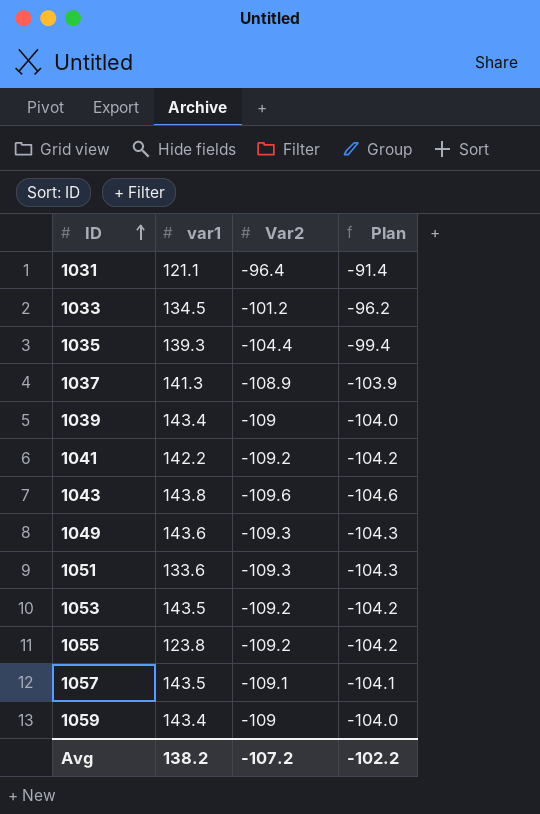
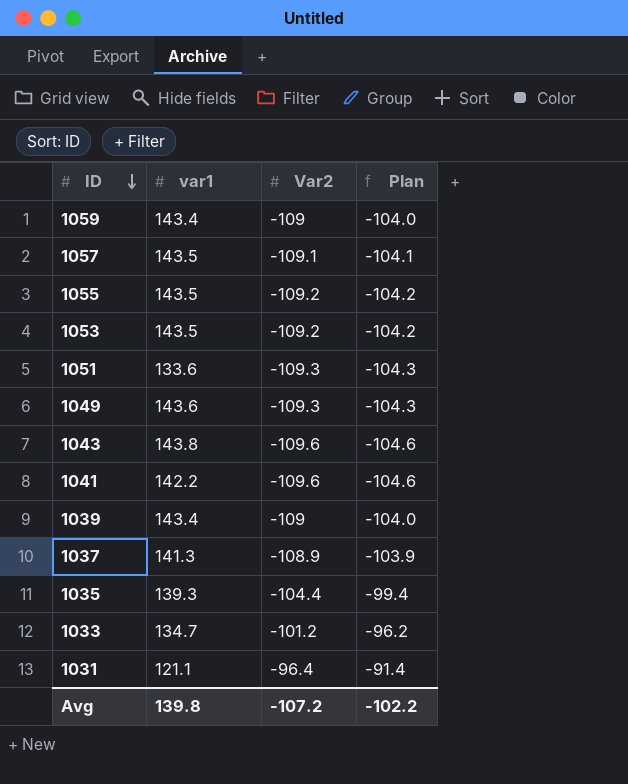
row order: ID ascending -> ID descending
1055 | var1: 123.8 -> 143.5
1041 | Var2: -109.2 -> -109.6
1041 | Plan: -104.2 -> -104.6
1033 | var1: 134.5 -> 134.7
Avg | var1: 138.2 -> 139.8

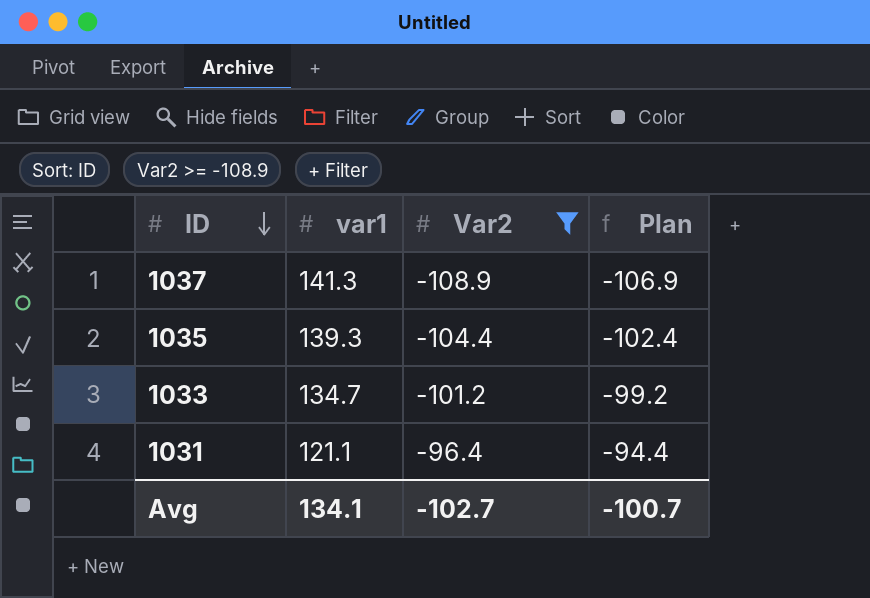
filter: none -> Var2 >= -108.9
column Plan | formula: [Var2] + 5 -> [Var2] + 2
Avg | var1: 139.8 -> 134.1
Avg | Var2: -107.2 -> -102.7
Avg | Plan: -102.2 -> -100.7

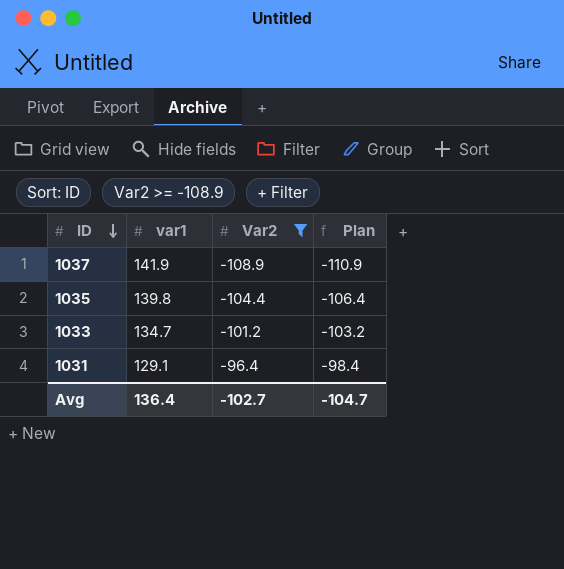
column Plan | formula: [Var2] + 2 -> [Var2] - 2
1037 | var1: 141.3 -> 141.9
1035 | var1: 139.3 -> 139.8
1031 | var1: 121.1 -> 129.1
Avg | var1: 134.1 -> 136.4
Avg | Plan: -100.7 -> -104.7

